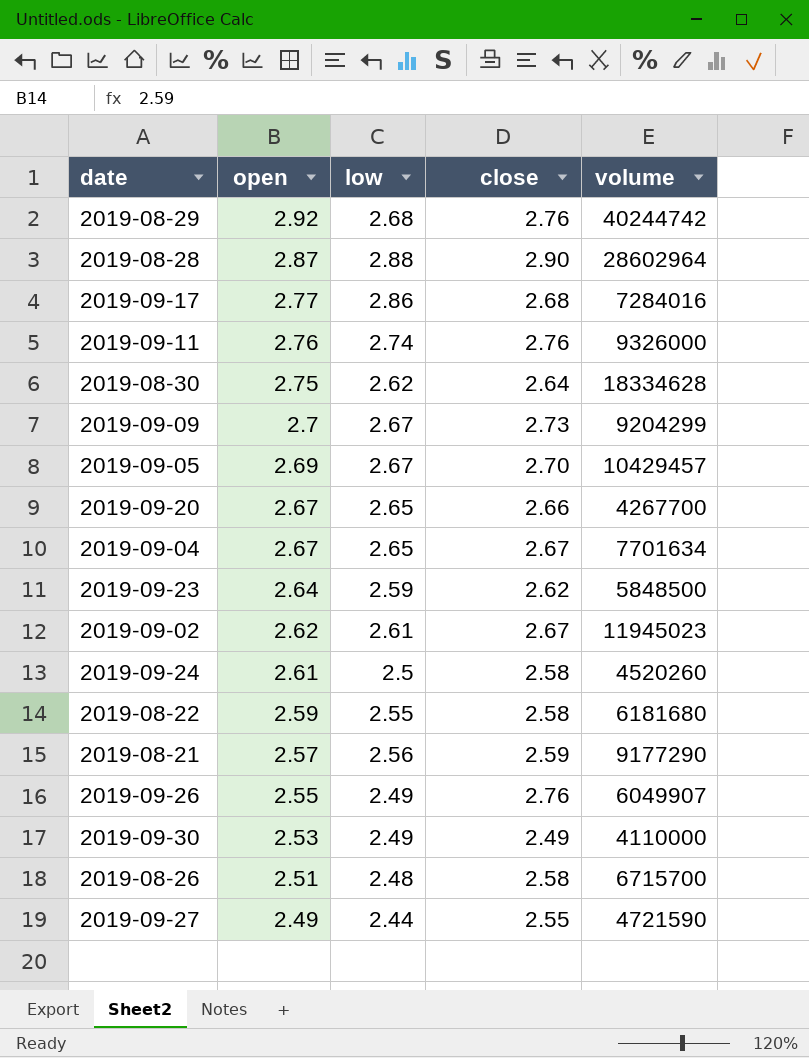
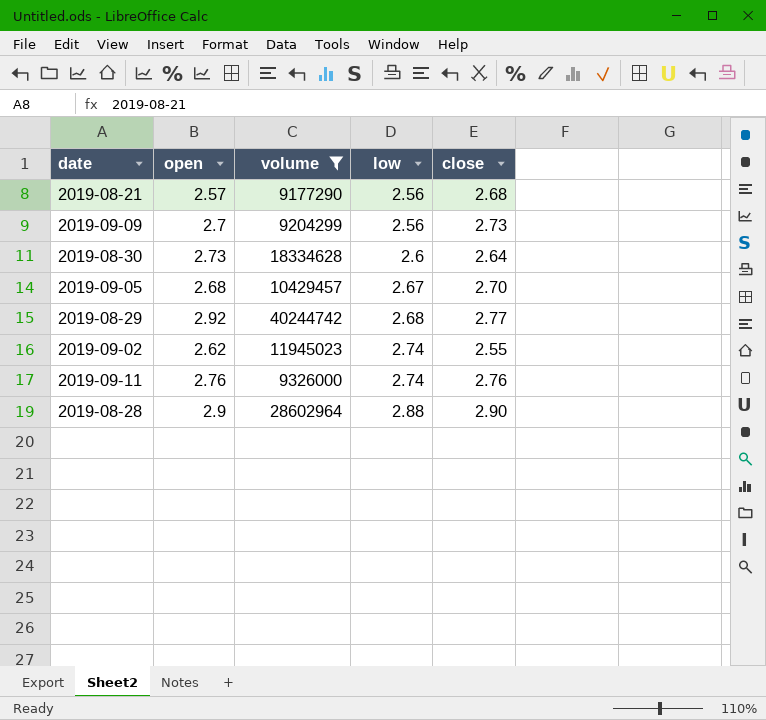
filter: none -> volume >= 9177290
row order: open descending -> low ascending
column volume | position: 5 -> 3
2019-08-21 | close: 2.59 -> 2.68
2019-09-09 | low: 2.67 -> 2.56
2019-08-30 | open: 2.75 -> 2.73
2019-08-30 | low: 2.62 -> 2.6
2019-09-05 | open: 2.69 -> 2.68
2019-08-29 | close: 2.76 -> 2.77
2019-09-02 | low: 2.61 -> 2.74
2019-09-02 | close: 2.67 -> 2.55
2019-08-28 | open: 2.87 -> 2.9

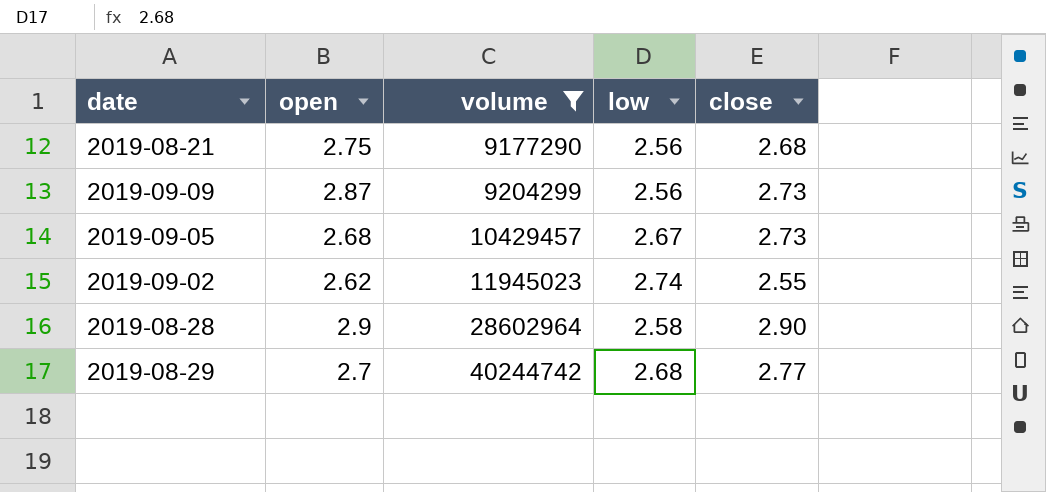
row order: low ascending -> volume ascending
row 2019-08-30: 2.73 | 18334628 | 2.6 | 2.64 -> none
row 2019-09-11: 2.76 | 9326000 | 2.74 | 2.76 -> none
2019-08-21 | open: 2.57 -> 2.75
2019-09-09 | open: 2.7 -> 2.87
2019-09-05 | close: 2.70 -> 2.73
2019-08-28 | low: 2.88 -> 2.58
2019-08-29 | open: 2.92 -> 2.7

